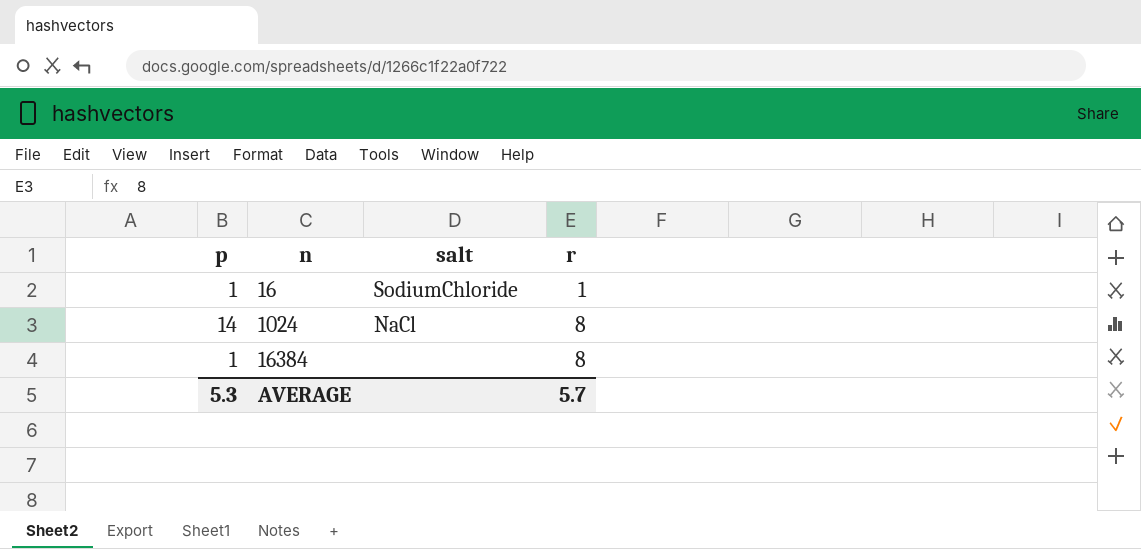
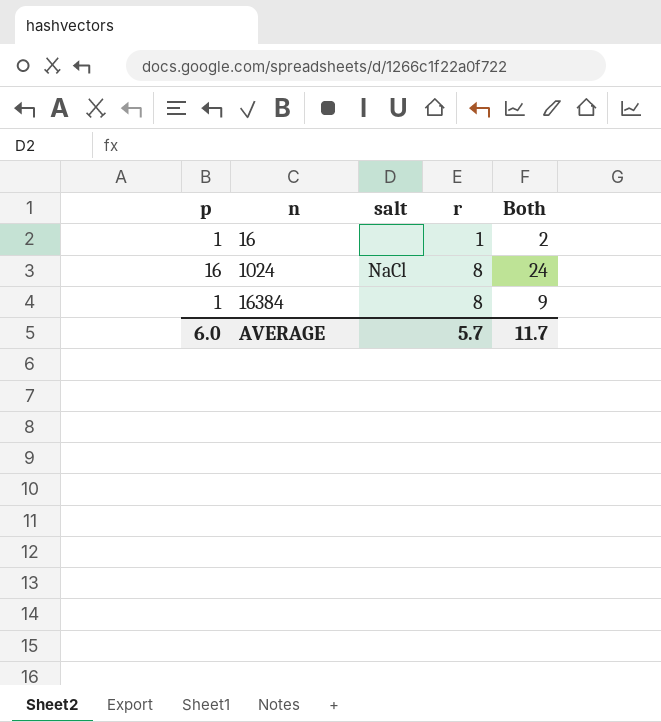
column Both | formula: none -> [p] + [r]
16 | salt: SodiumChloride -> none
1024 | p: 14 -> 16
AVERAGE | p: 5.3 -> 6.0

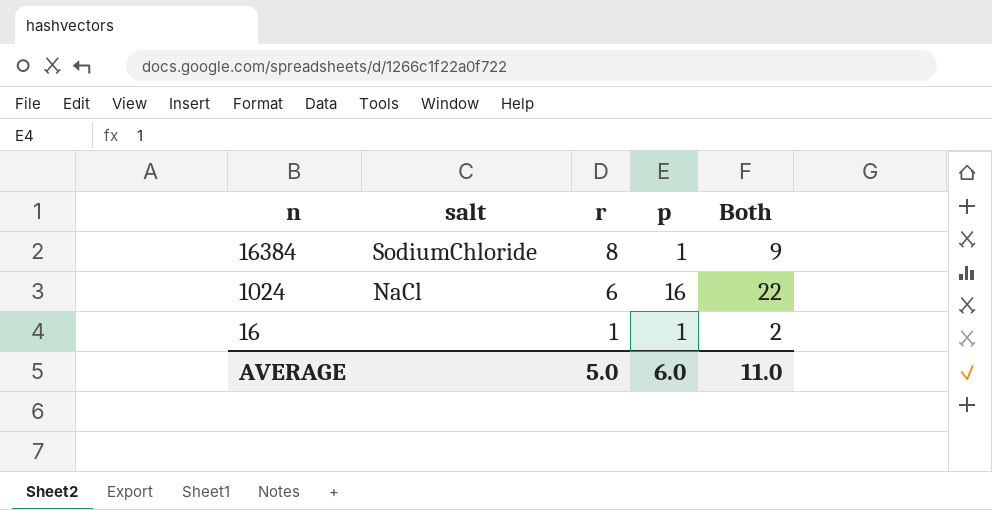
row order: n ascending -> n descending
column p | position: 1 -> 4
16384 | salt: none -> SodiumChloride
1024 | r: 8 -> 6
1024 | Both: 24 -> 22
AVERAGE | r: 5.7 -> 5.0
AVERAGE | Both: 11.7 -> 11.0

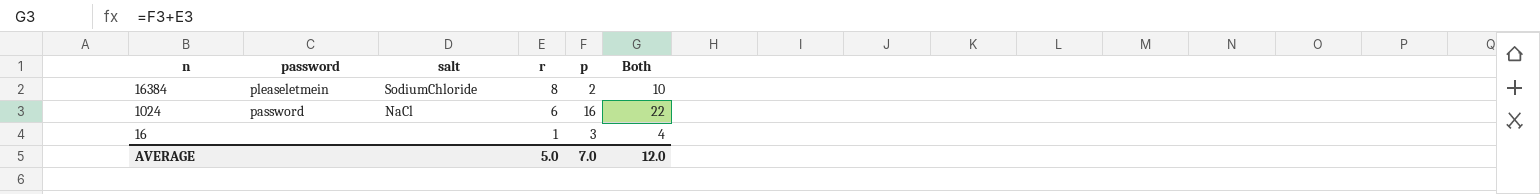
column password | position: none -> 2
16384 | p: 1 -> 2
16384 | Both: 9 -> 10
16 | p: 1 -> 3
16 | Both: 2 -> 4
AVERAGE | p: 6.0 -> 7.0
AVERAGE | Both: 11.0 -> 12.0

